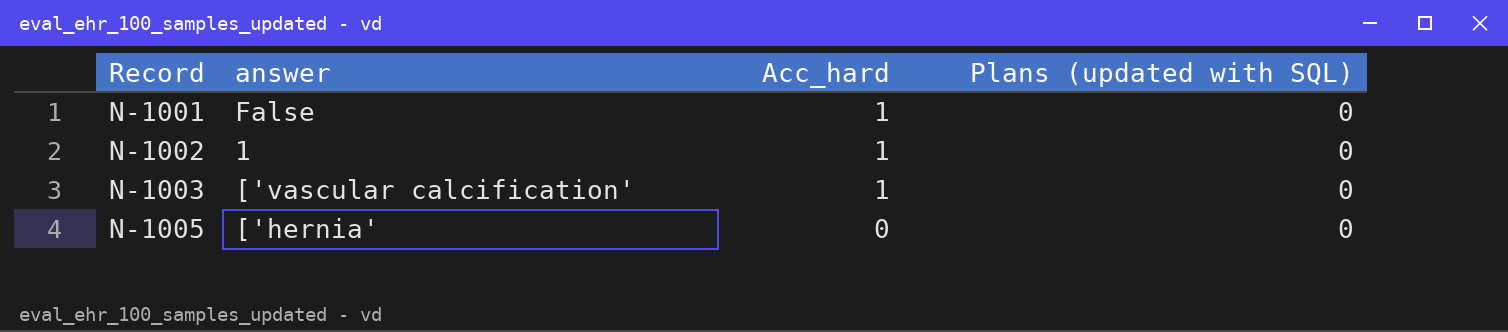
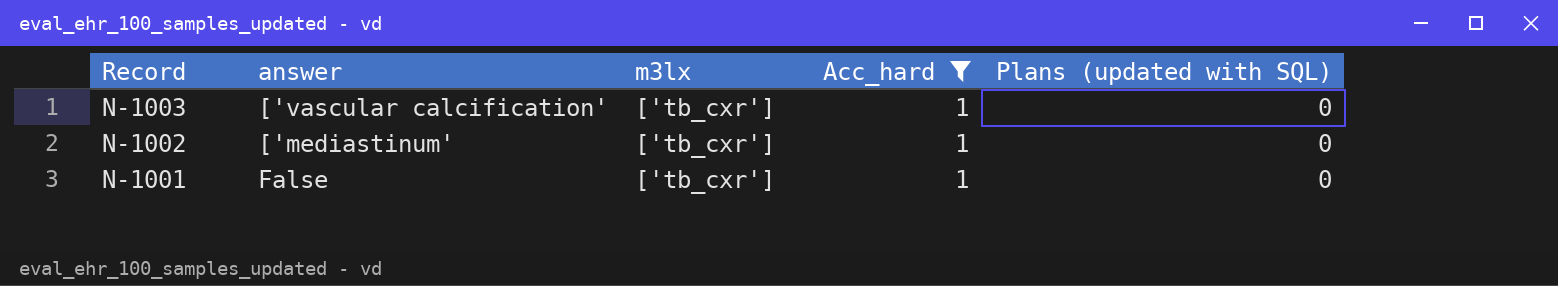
filter: none -> Acc_hard = 1
row order: Record ascending -> Record descending
column m3lx | position: none -> 3
N-1002 | answer: 1 -> ['mediastinum'

